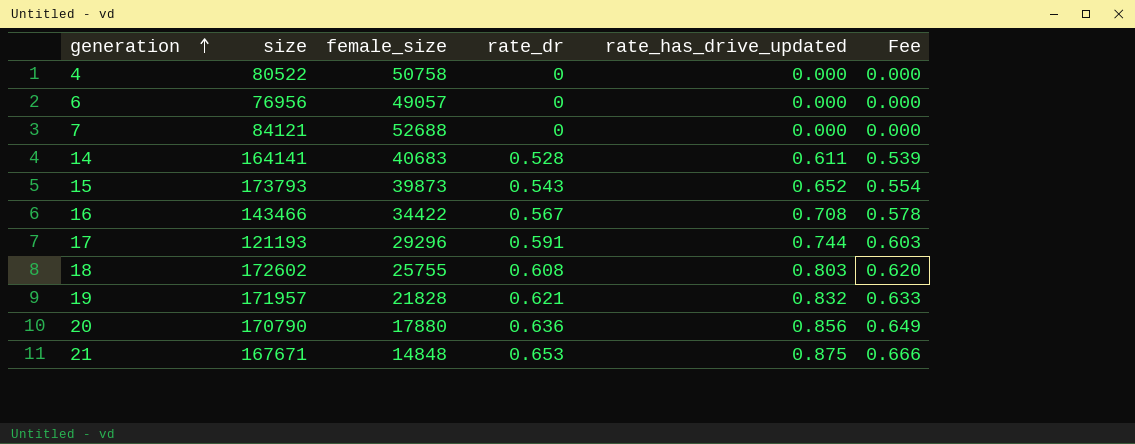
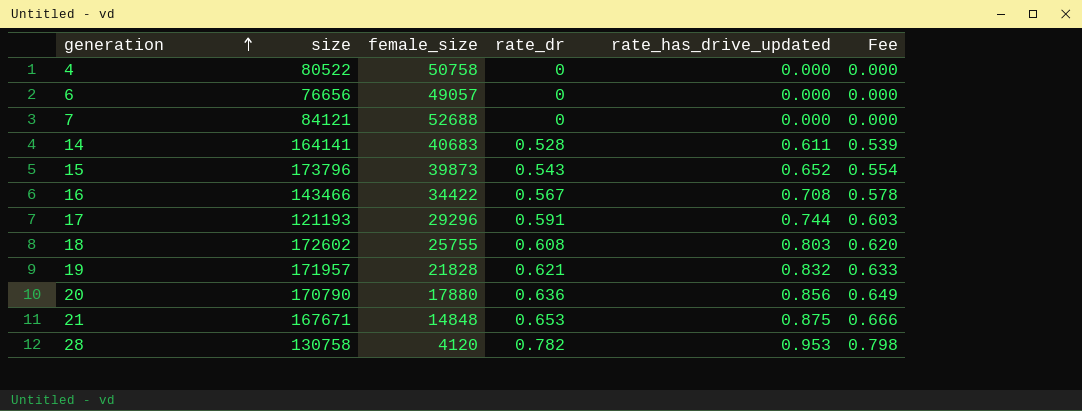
6 | size: 76956 -> 76656
15 | size: 173793 -> 173796
row 28: none -> 130758 | 4120 | 0.782 | 0.953 | 0.798

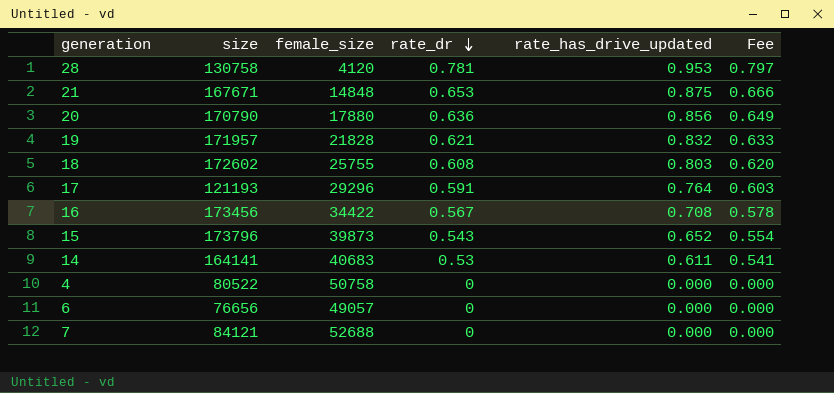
row order: generation ascending -> rate_dr descending
28 | rate_dr: 0.782 -> 0.781
28 | Fee: 0.798 -> 0.797
17 | rate_has_drive_updated: 0.744 -> 0.764
16 | size: 143466 -> 173456
14 | rate_dr: 0.528 -> 0.53
14 | Fee: 0.539 -> 0.541

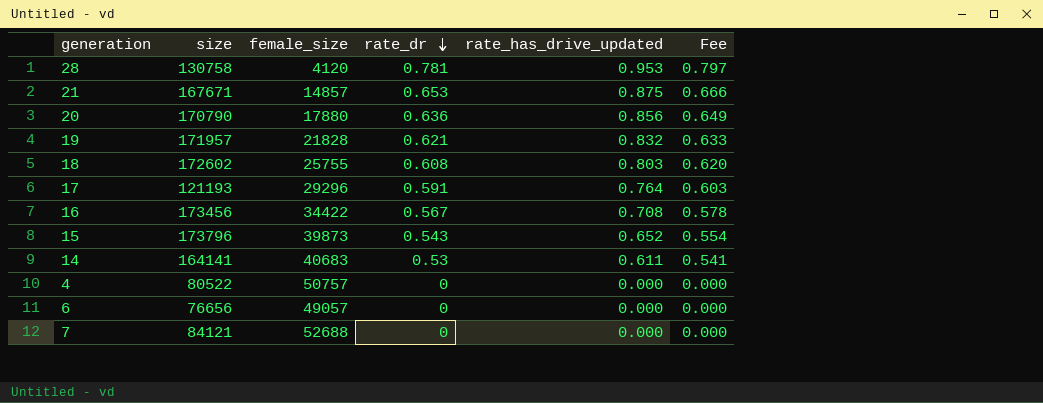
21 | female_size: 14848 -> 14857
4 | female_size: 50758 -> 50757

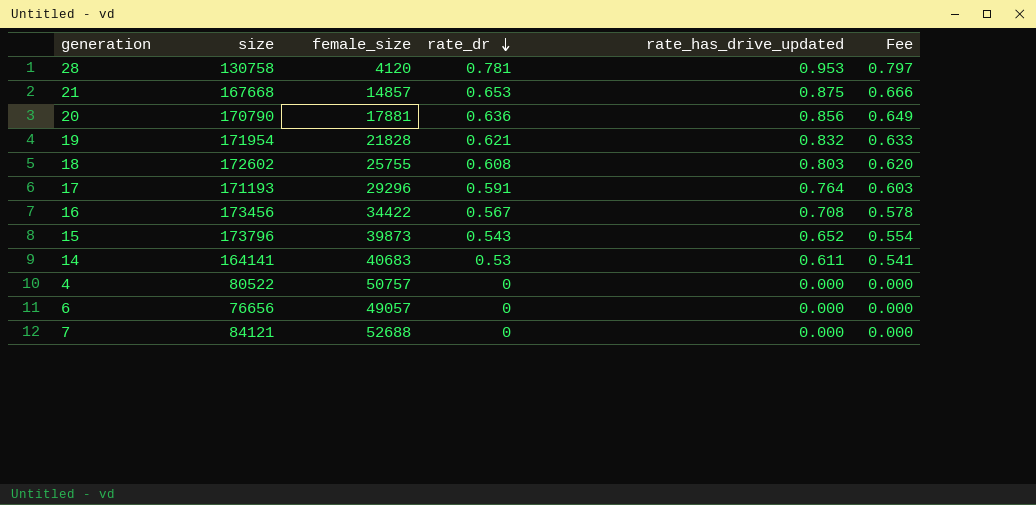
21 | size: 167671 -> 167668
20 | female_size: 17880 -> 17881
19 | size: 171957 -> 171954
17 | size: 121193 -> 171193

